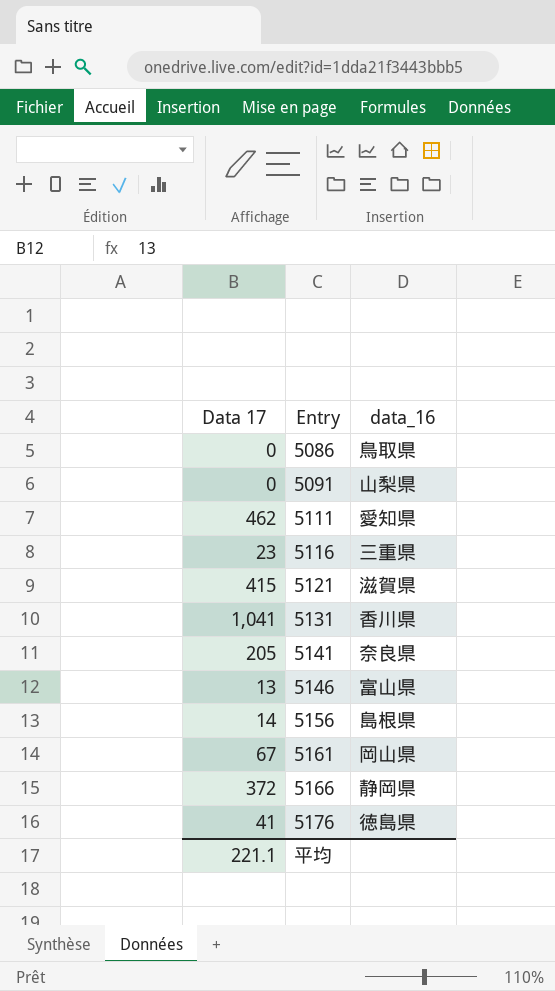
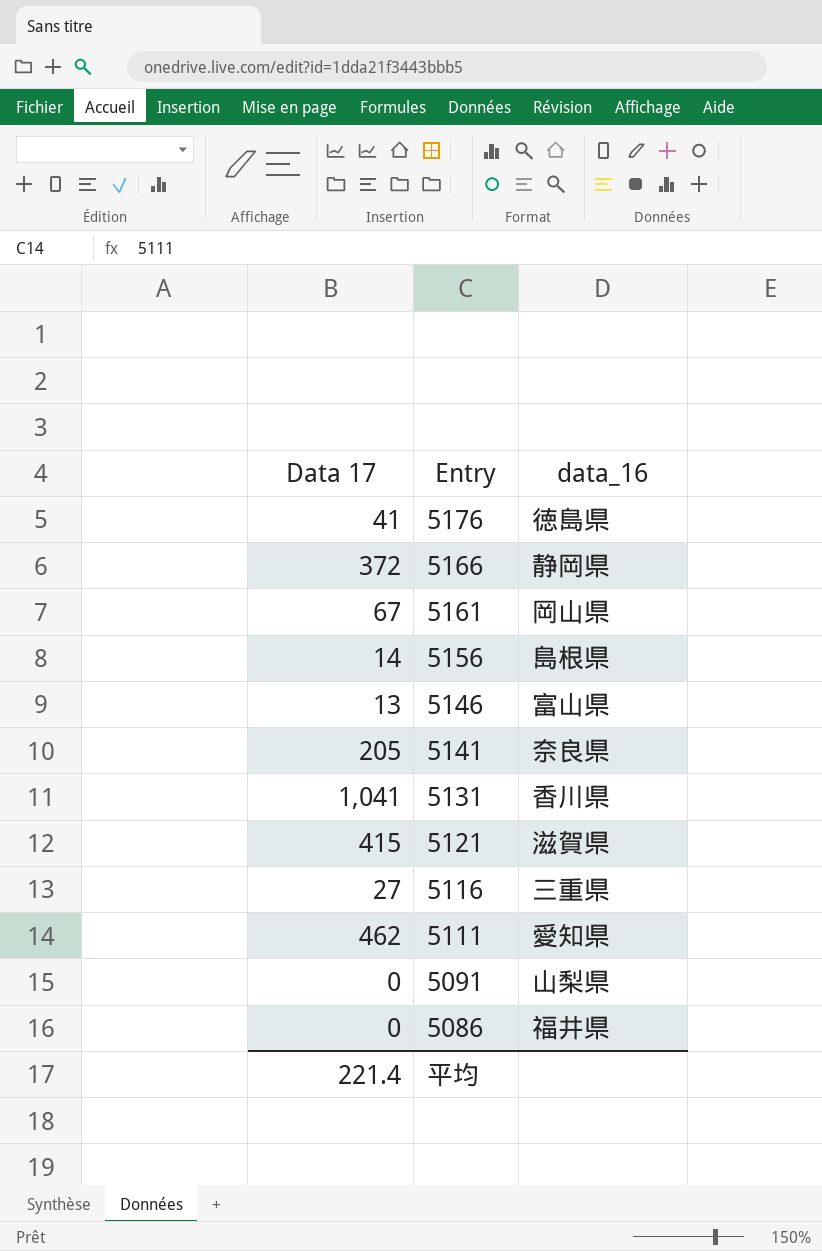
row order: Entry ascending -> Entry descending
5116 | Data 17: 23 -> 27
5086 | data_16: 鳥取県 -> 福井県
平均 | Data 17: 221.1 -> 221.4

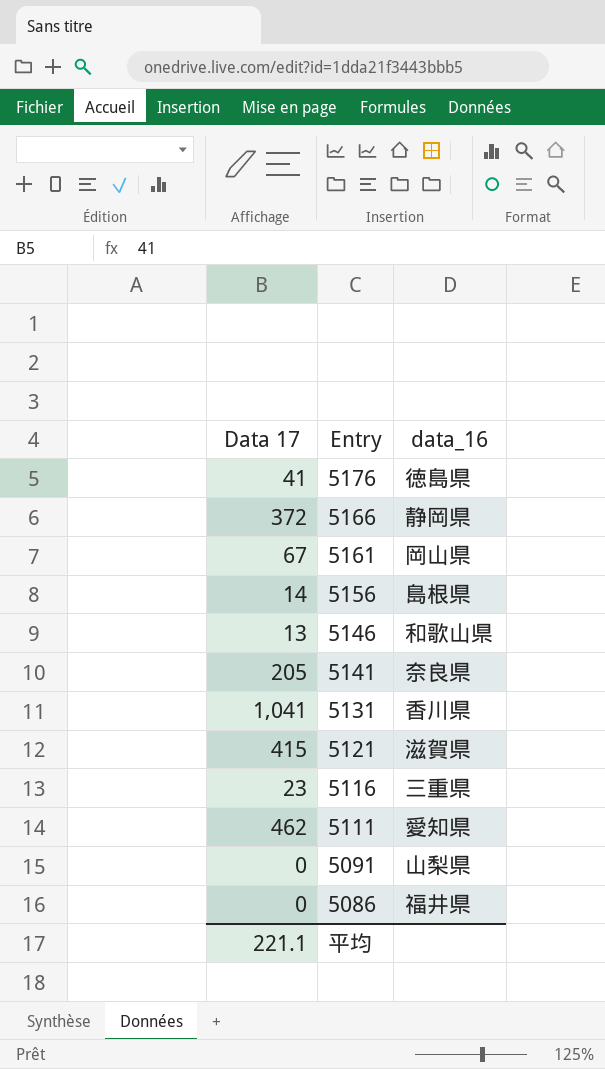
5146 | data_16: 富山県 -> 和歌山県
5116 | Data 17: 27 -> 23
平均 | Data 17: 221.4 -> 221.1

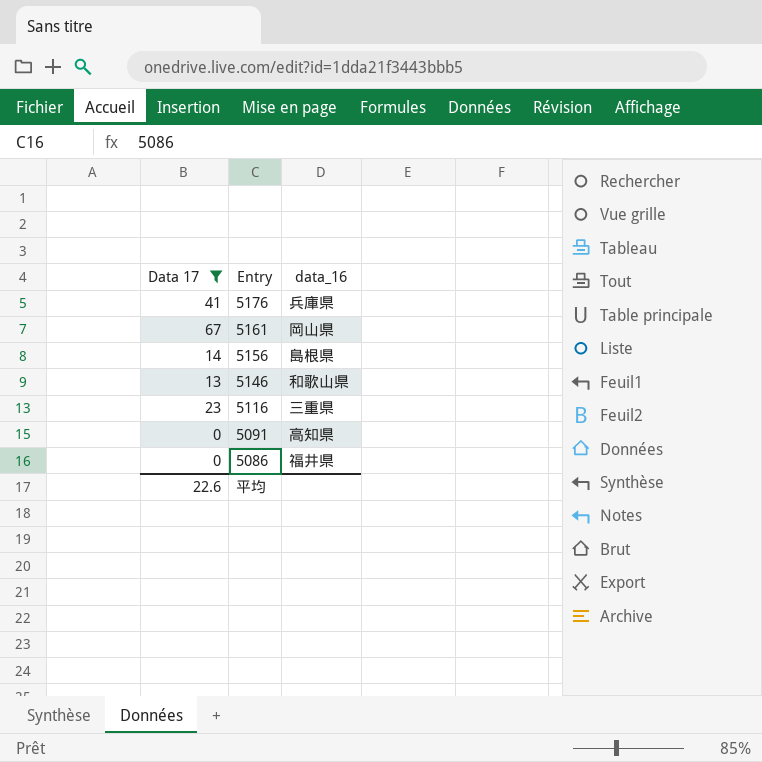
filter: none -> Data 17 <= 67
5176 | data_16: 徳島県 -> 兵庫県
5091 | data_16: 山梨県 -> 高知県
平均 | Data 17: 221.1 -> 22.6

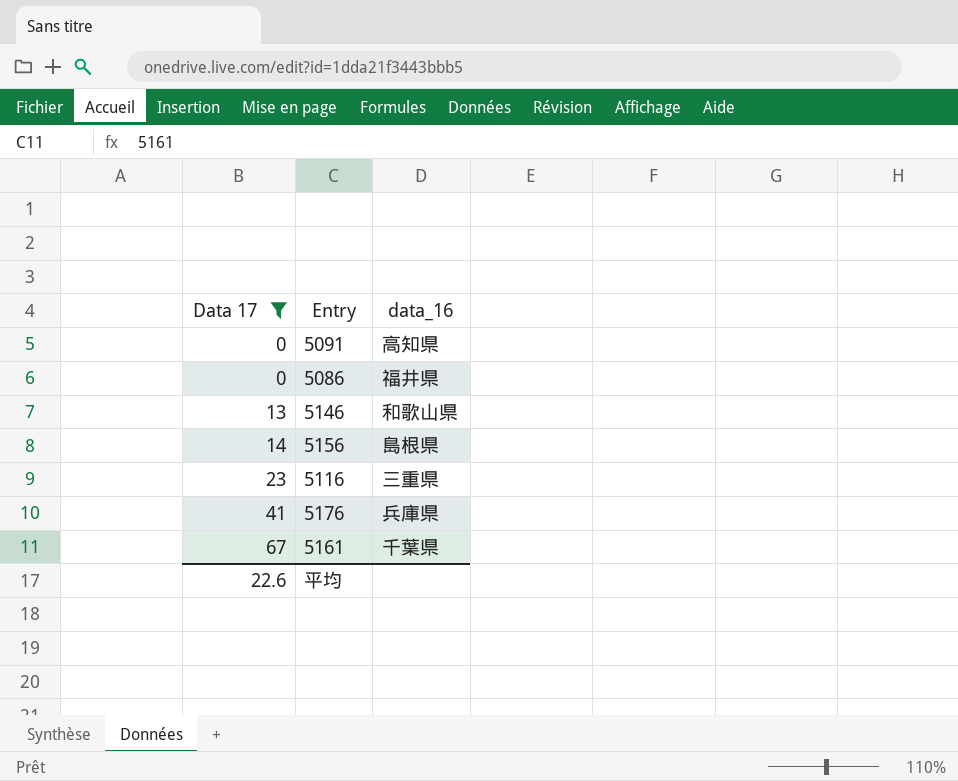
row order: Entry descending -> Data 17 ascending
5161 | data_16: 岡山県 -> 千葉県

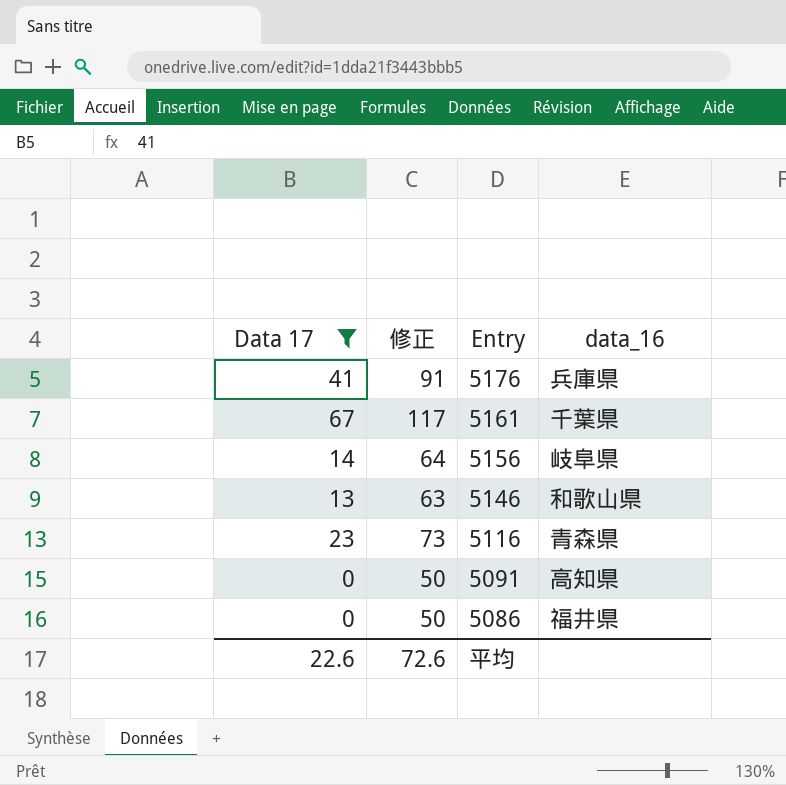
row order: Data 17 ascending -> Entry descending
column 修正 | formula: none -> [Data 17] + 50
5156 | data_16: 島根県 -> 岐阜県
5116 | data_16: 三重県 -> 青森県

